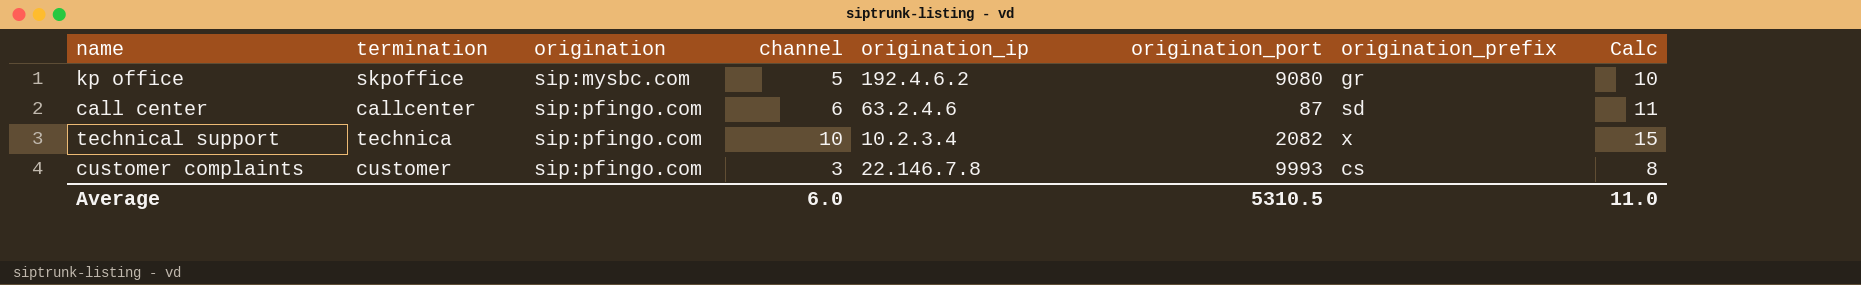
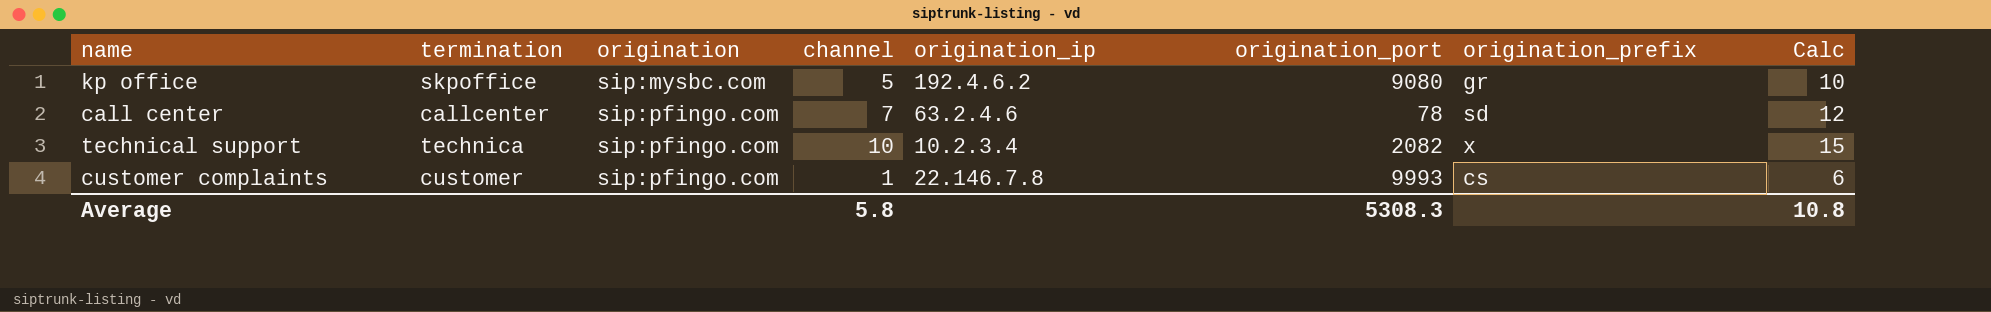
call center | channel: 6 -> 7
call center | origination_port: 87 -> 78
call center | Calc: 11 -> 12
customer complaints | channel: 3 -> 1
customer complaints | Calc: 8 -> 6
Average | channel: 6.0 -> 5.8
Average | origination_port: 5310.5 -> 5308.3
Average | Calc: 11.0 -> 10.8

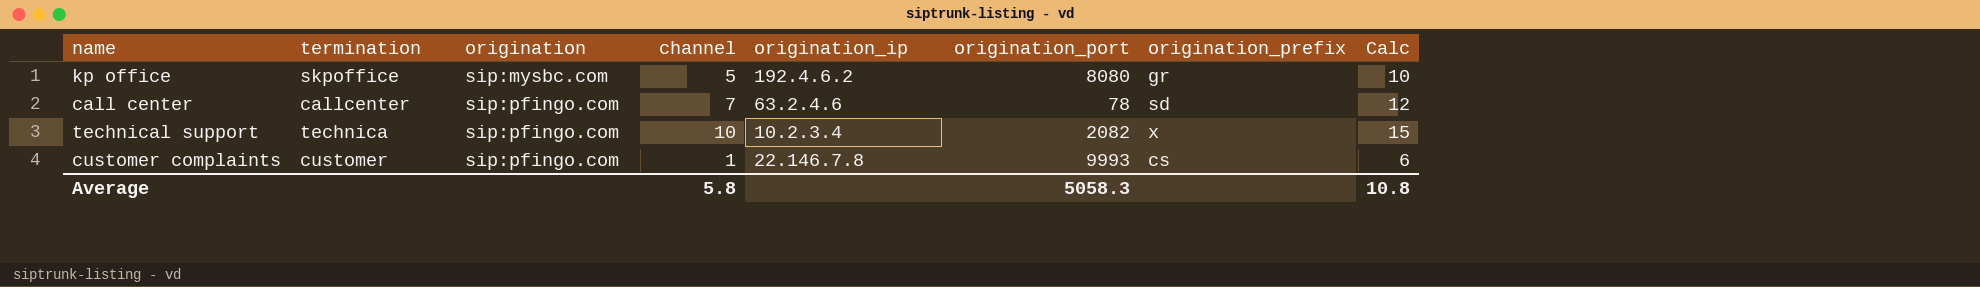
kp office | origination_port: 9080 -> 8080
Average | origination_port: 5308.3 -> 5058.3

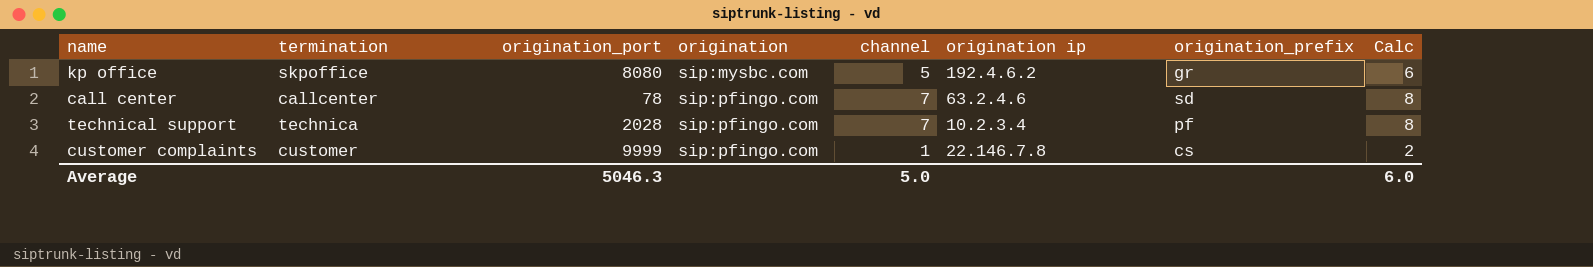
column origination_port | position: 6 -> 3
column name: origination_ip -> origination ip
column Calc | formula: [channel] + 5 -> [channel] + 1
technical support | origination_port: 2082 -> 2028
technical support | channel: 10 -> 7
technical support | origination_prefix: x -> pf
customer complaints | origination_port: 9993 -> 9999
Average | origination_port: 5058.3 -> 5046.3
Average | channel: 5.8 -> 5.0
Average | Calc: 10.8 -> 6.0

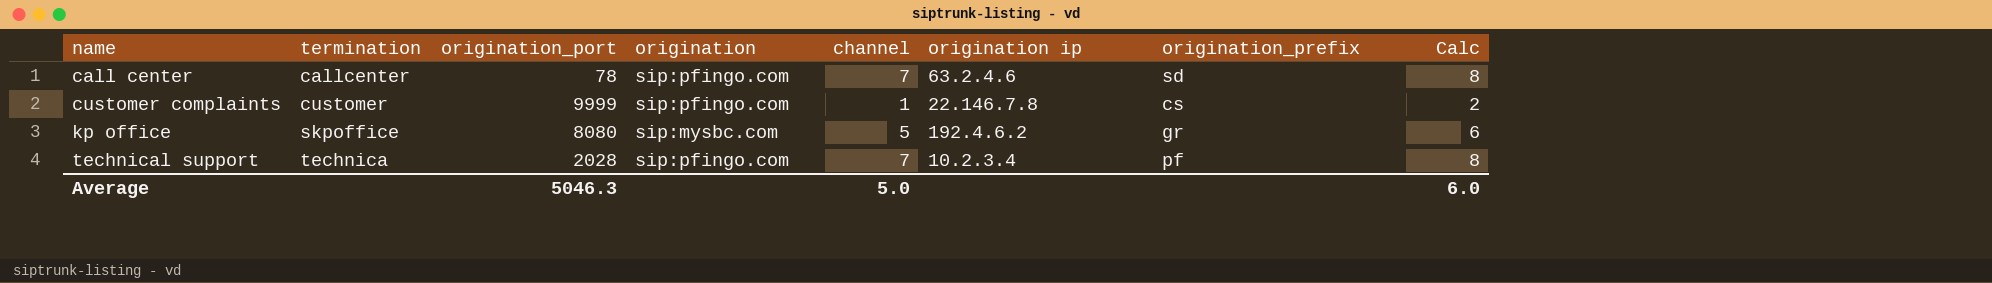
row order: origination ascending -> name ascending

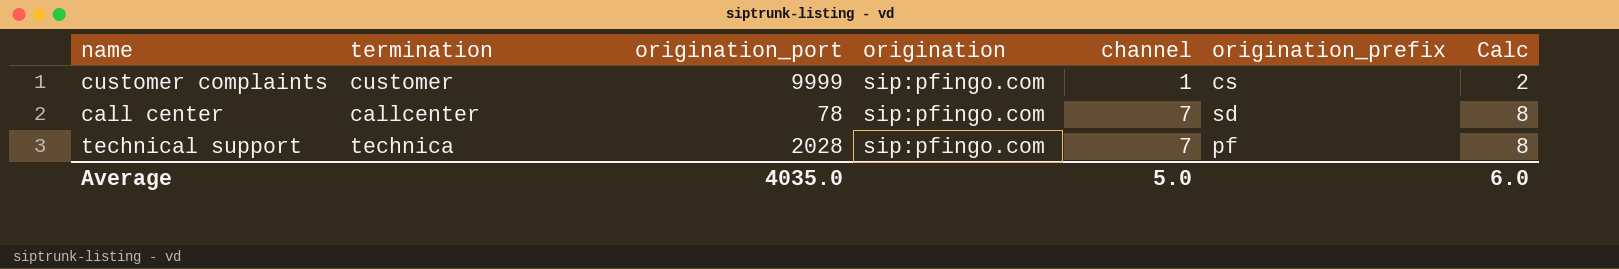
row order: name ascending -> channel ascending
column origination ip | position: 6 -> none
row kp office: skpoffice | 8080 | sip:mysbc.com | 5 | 192.4.6.2 | gr | 6 -> none
Average | origination_port: 5046.3 -> 4035.0

